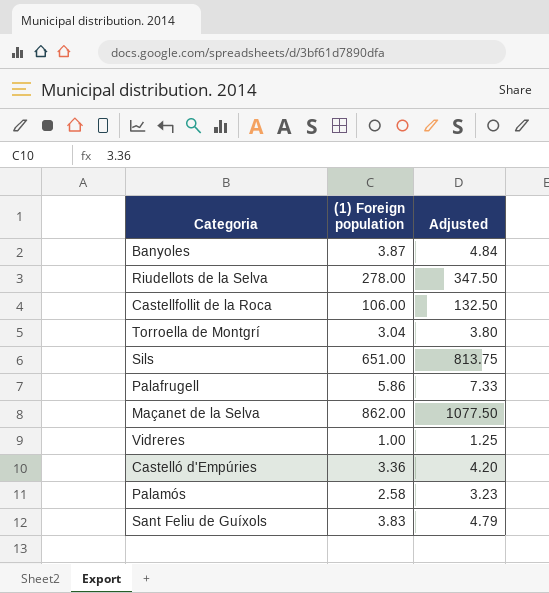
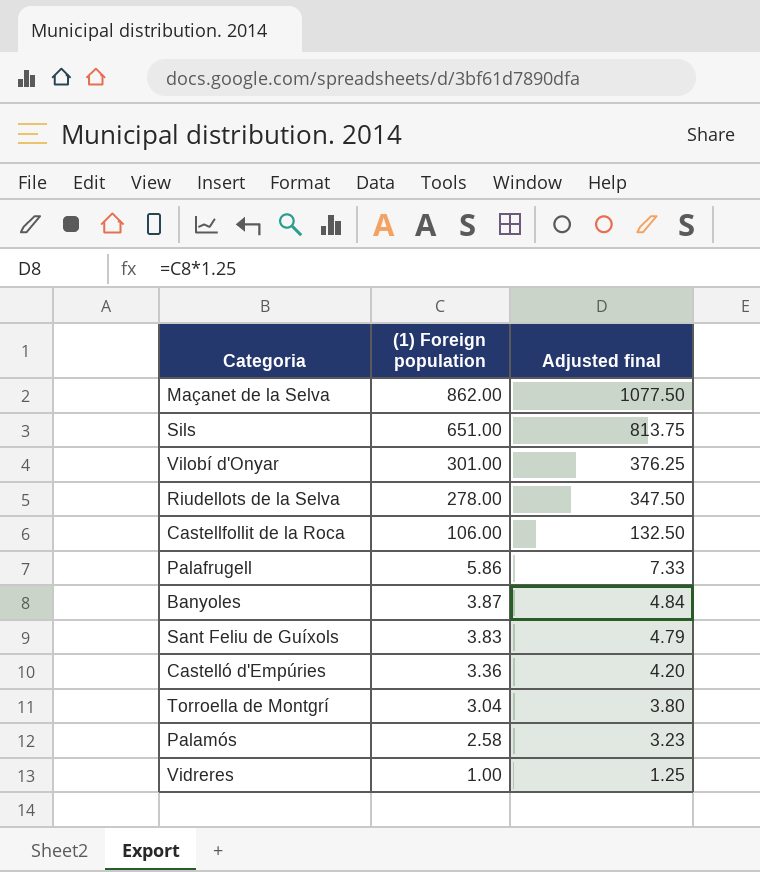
row order: none -> (1) Foreign population descending
column name: Adjusted -> Adjusted final
row Vilobí d'Onyar: none -> 301.00 | 376.25

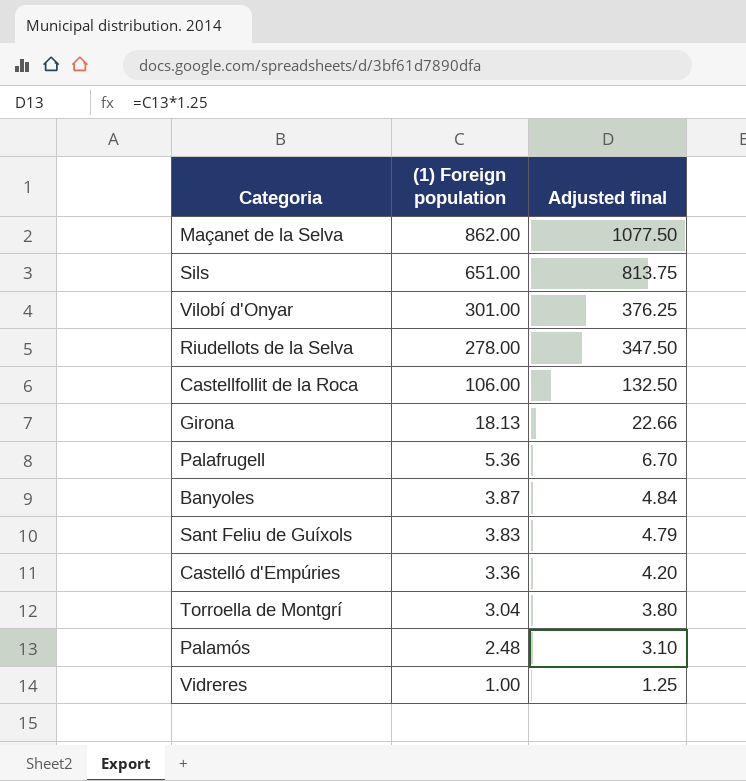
row Girona: none -> 18.13 | 22.66
Palafrugell | (1) Foreign population: 5.86 -> 5.36
Palafrugell | Adjusted final: 7.33 -> 6.70
Palamós | (1) Foreign population: 2.58 -> 2.48
Palamós | Adjusted final: 3.23 -> 3.10

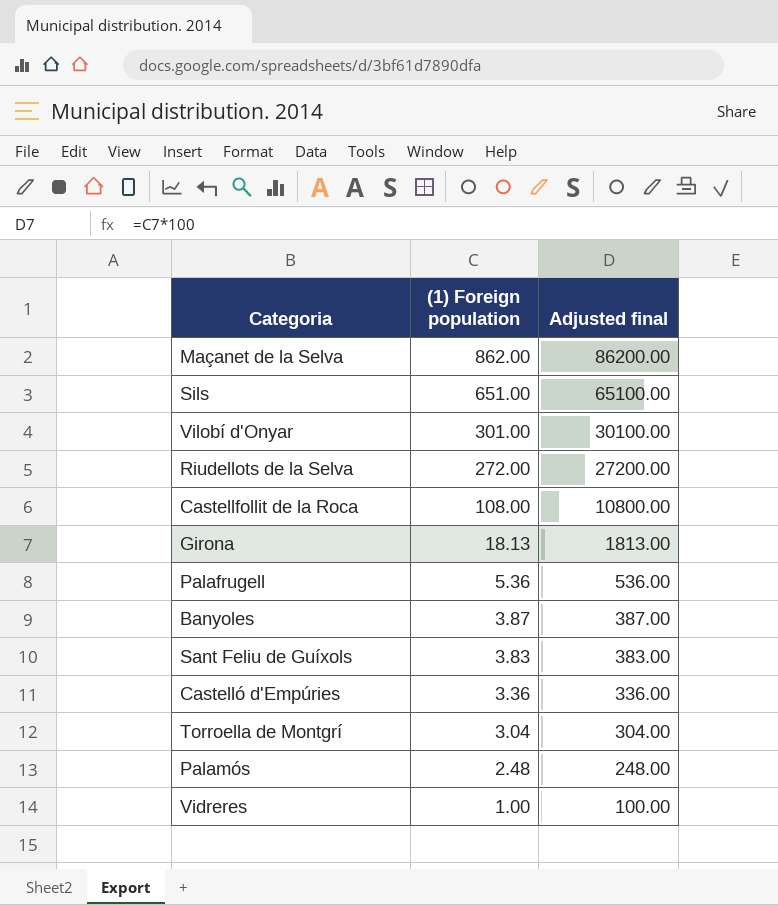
column Adjusted final | formula: [(1) Foreign population] * 1.25 -> [(1) Foreign population] * 100
Riudellots de la Selva | (1) Foreign population: 278.00 -> 272.00
Castellfollit de la Roca | (1) Foreign population: 106.00 -> 108.00

